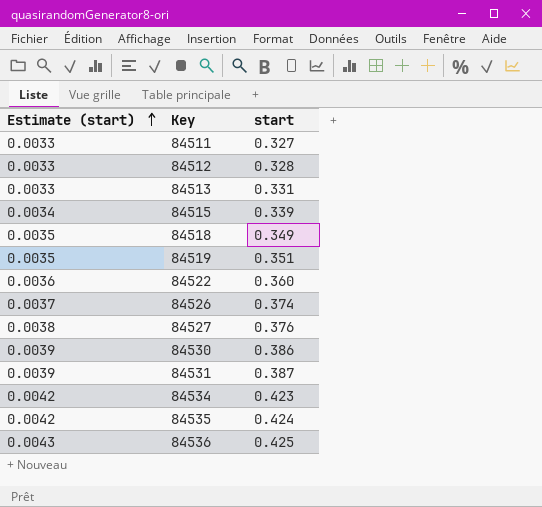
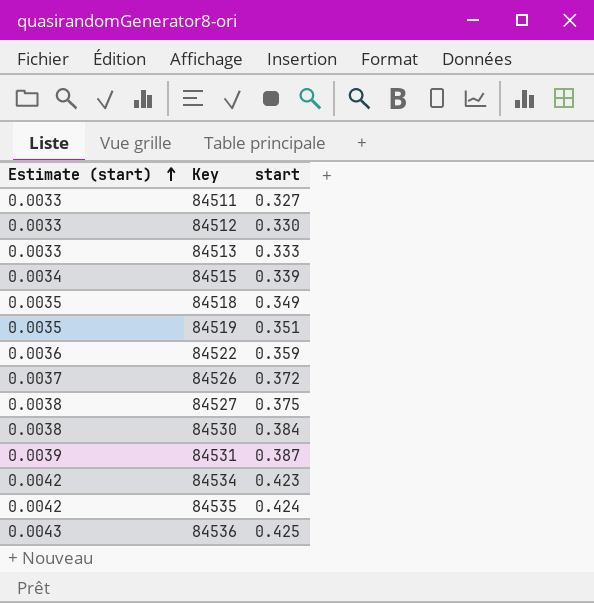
84512 | start: 0.328 -> 0.330
84513 | start: 0.331 -> 0.333
84522 | start: 0.360 -> 0.359
84526 | start: 0.374 -> 0.372
84527 | start: 0.376 -> 0.375
84530 | Estimate (start): 0.0039 -> 0.0038
84530 | start: 0.386 -> 0.384

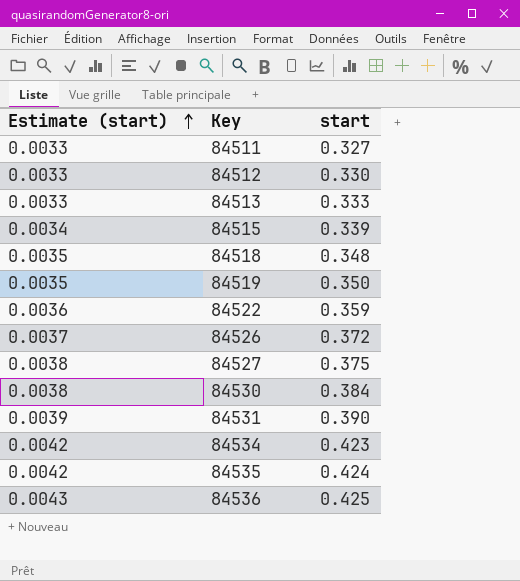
84518 | start: 0.349 -> 0.348
84519 | start: 0.351 -> 0.350
84531 | start: 0.387 -> 0.390

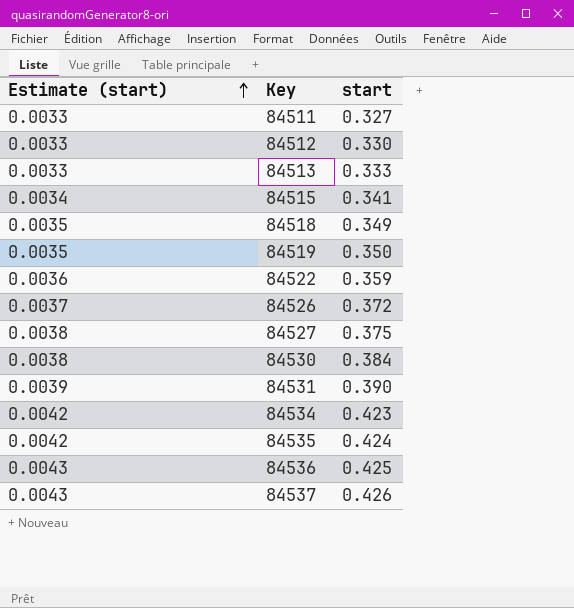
84515 | start: 0.339 -> 0.341
84518 | start: 0.348 -> 0.349
row 84537: none -> 0.0043 | 0.426

